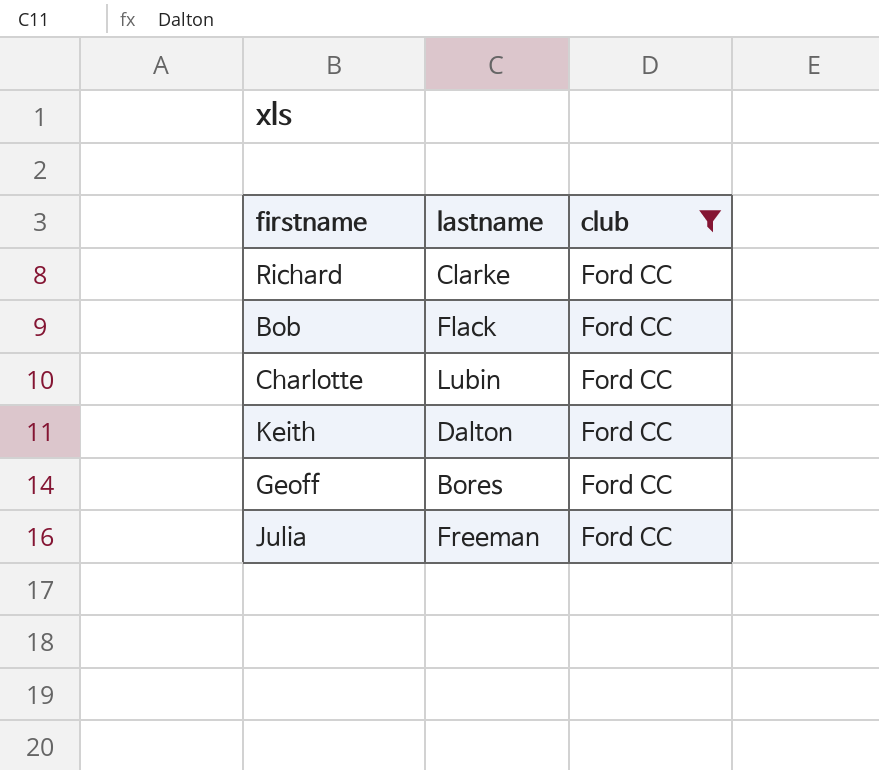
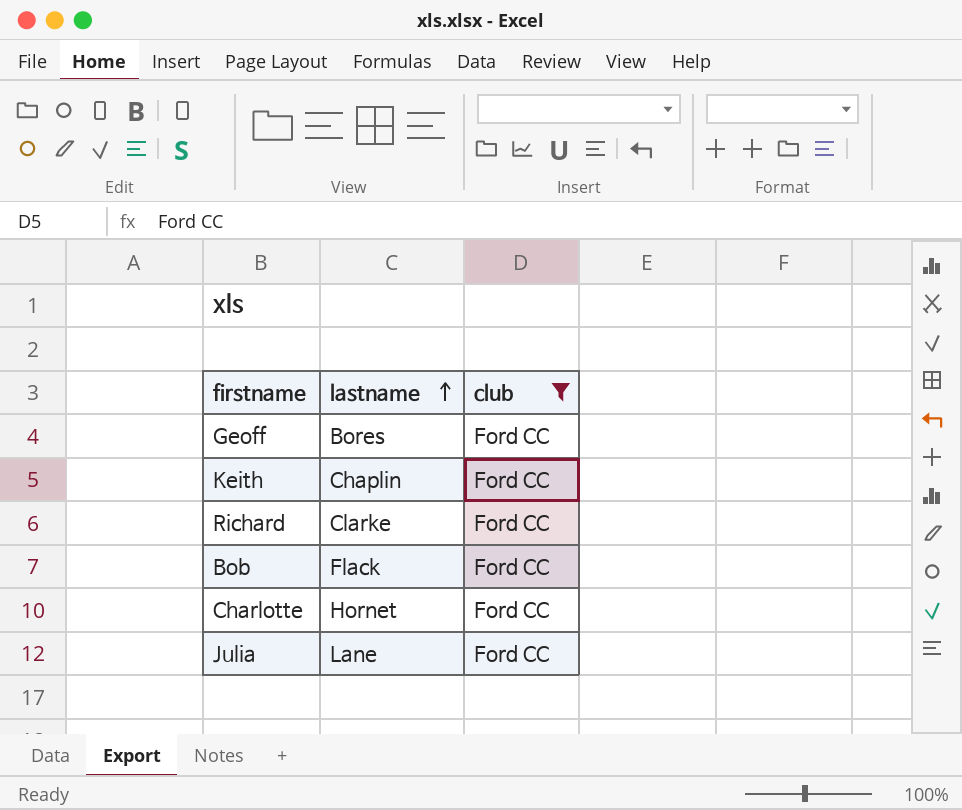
row order: none -> lastname ascending
Keith | lastname: Dalton -> Chaplin
Charlotte | lastname: Lubin -> Hornet
Julia | lastname: Freeman -> Lane

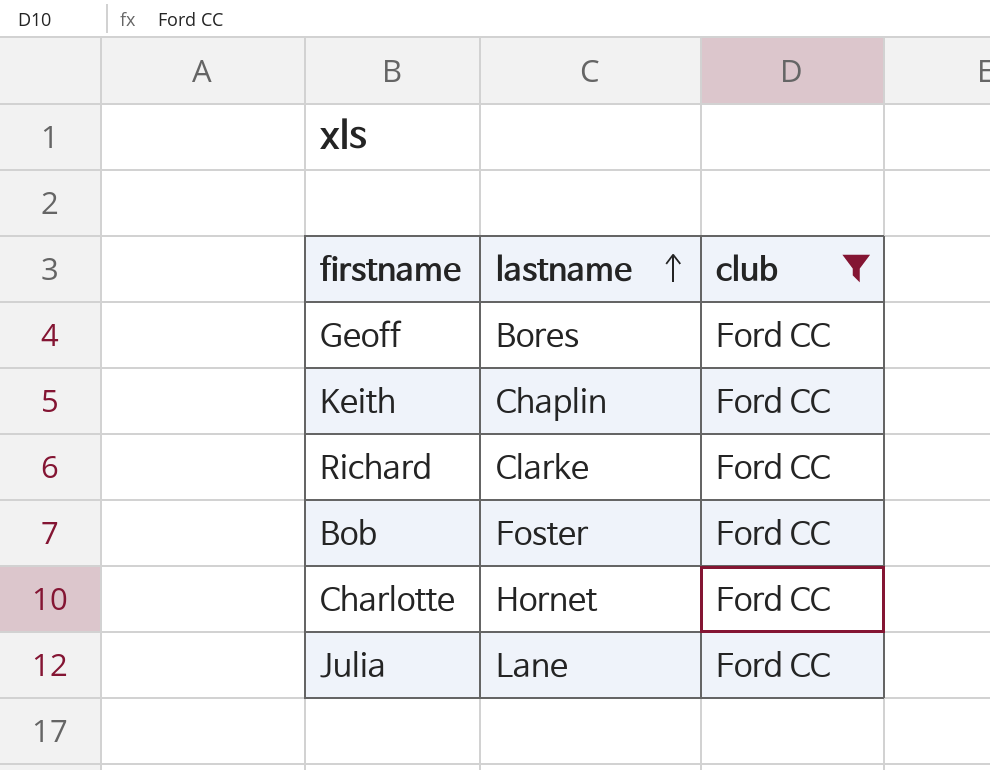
Bob | lastname: Flack -> Foster

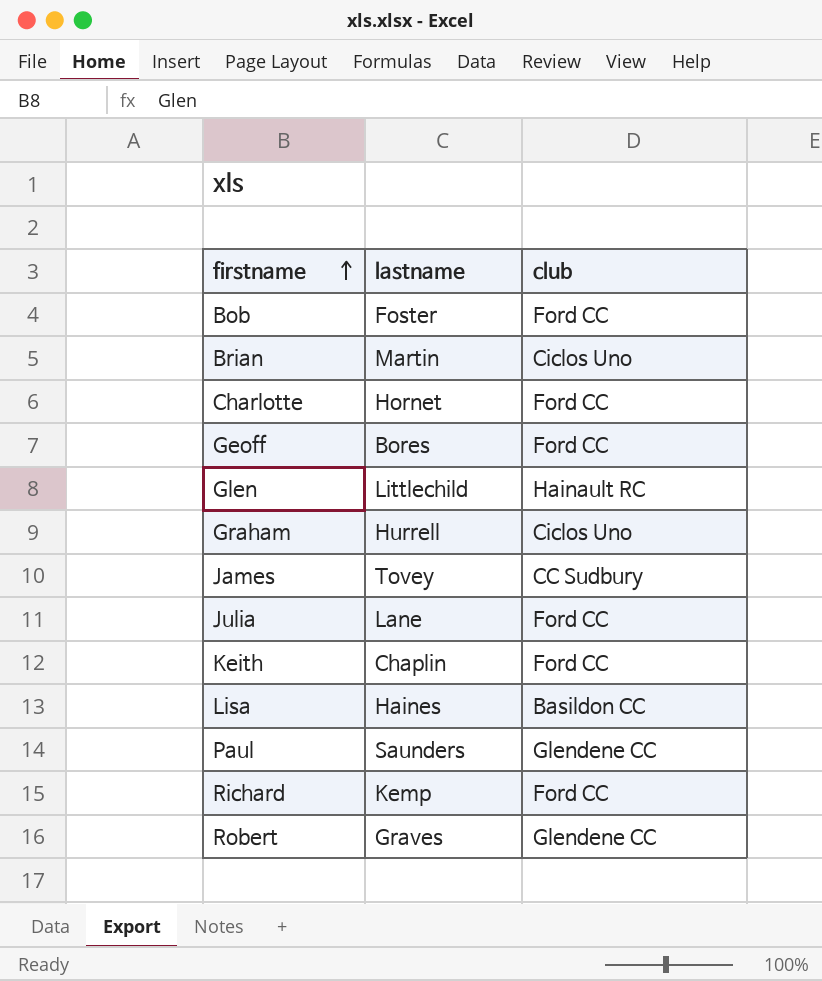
filter: club = Ford CC -> none
row order: lastname ascending -> firstname ascending
Richard | lastname: Clarke -> Kemp

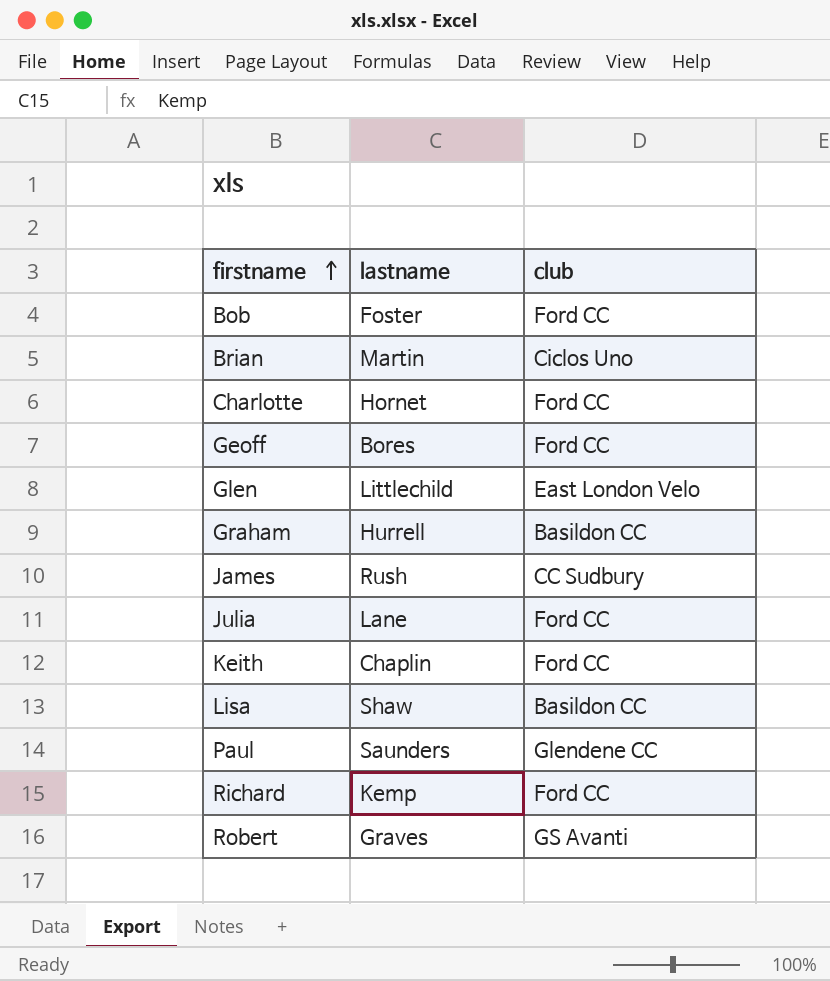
Glen | club: Hainault RC -> East London Velo
Graham | club: Ciclos Uno -> Basildon CC
James | lastname: Tovey -> Rush
Lisa | lastname: Haines -> Shaw
Robert | club: Glendene CC -> GS Avanti

